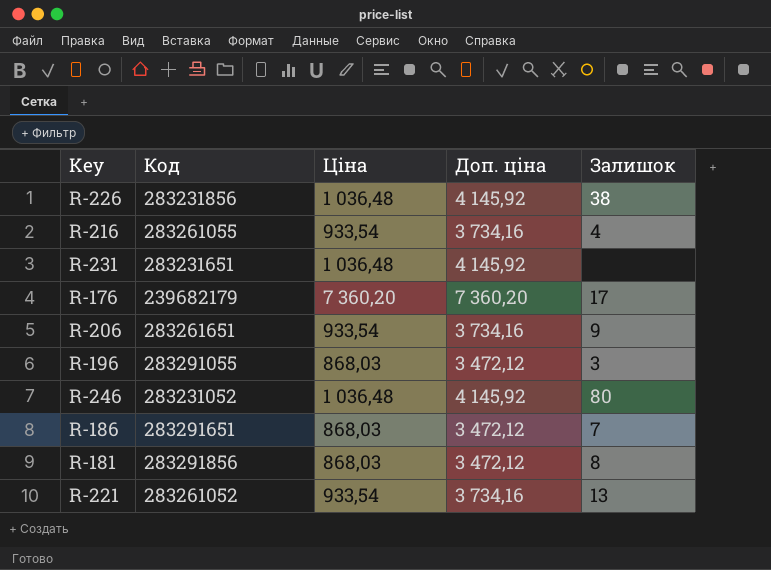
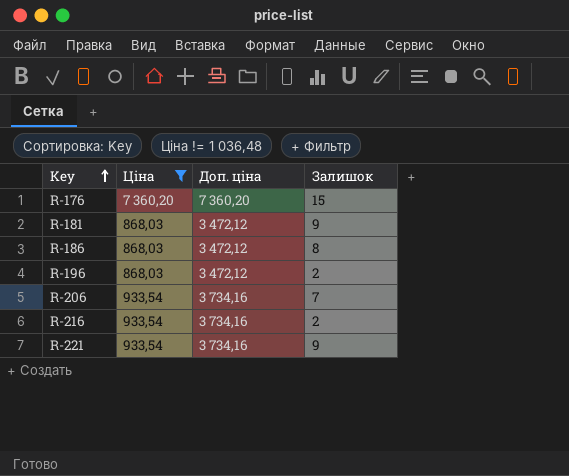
filter: none -> Ціна != 1 036,48
row order: none -> Key ascending
column Код | position: 2 -> none
R-176 | Залишок: 17 -> 15
R-181 | Залишок: 8 -> 9
R-186 | Залишок: 7 -> 8
R-196 | Залишок: 3 -> 2
R-206 | Залишок: 9 -> 7
R-216 | Залишок: 4 -> 2
R-221 | Залишок: 13 -> 9

